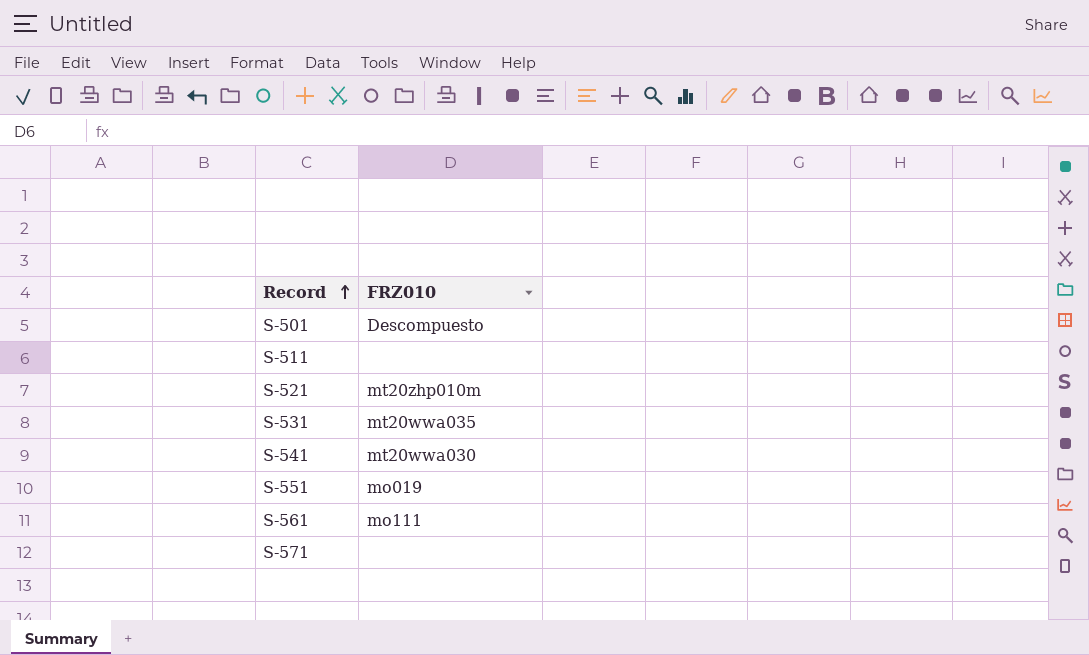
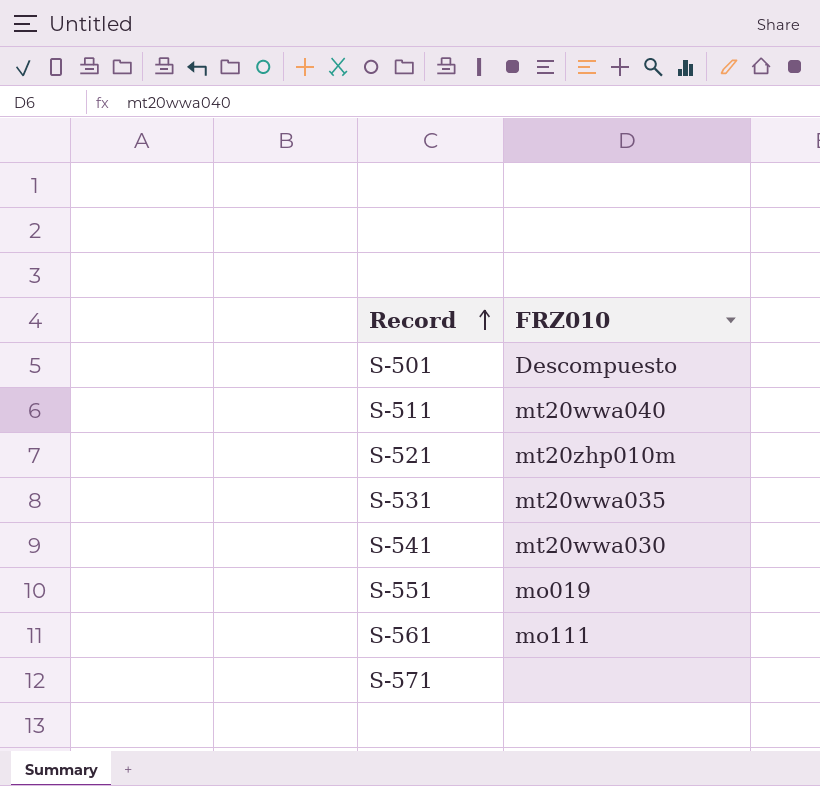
S-511 | FRZ010: none -> mt20wwa040

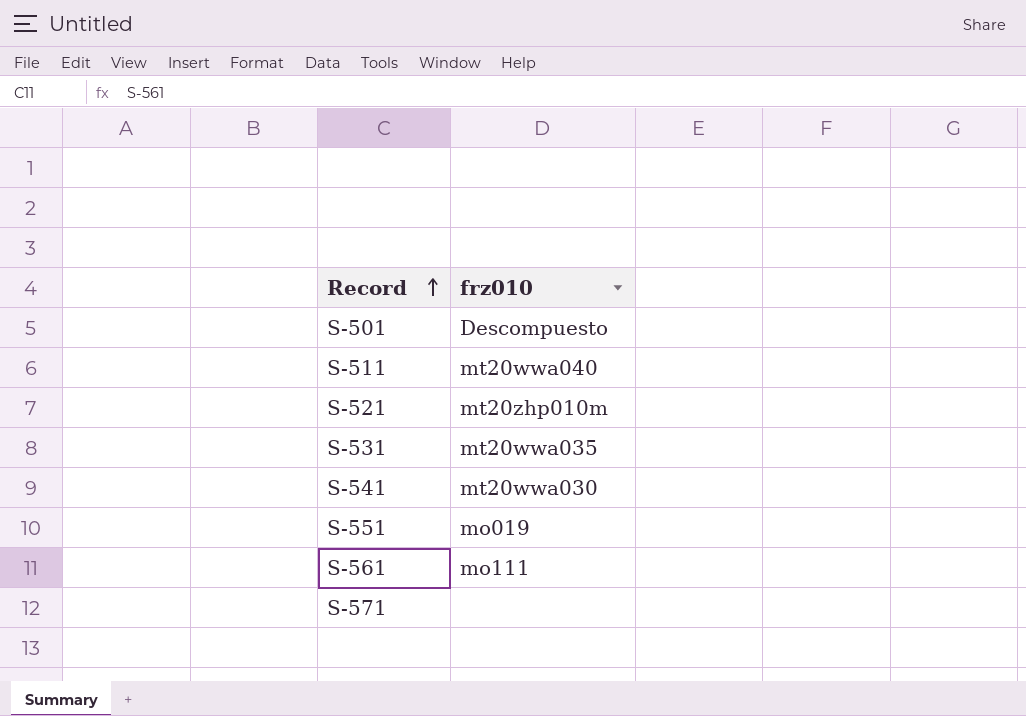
column name: FRZ010 -> frz010

